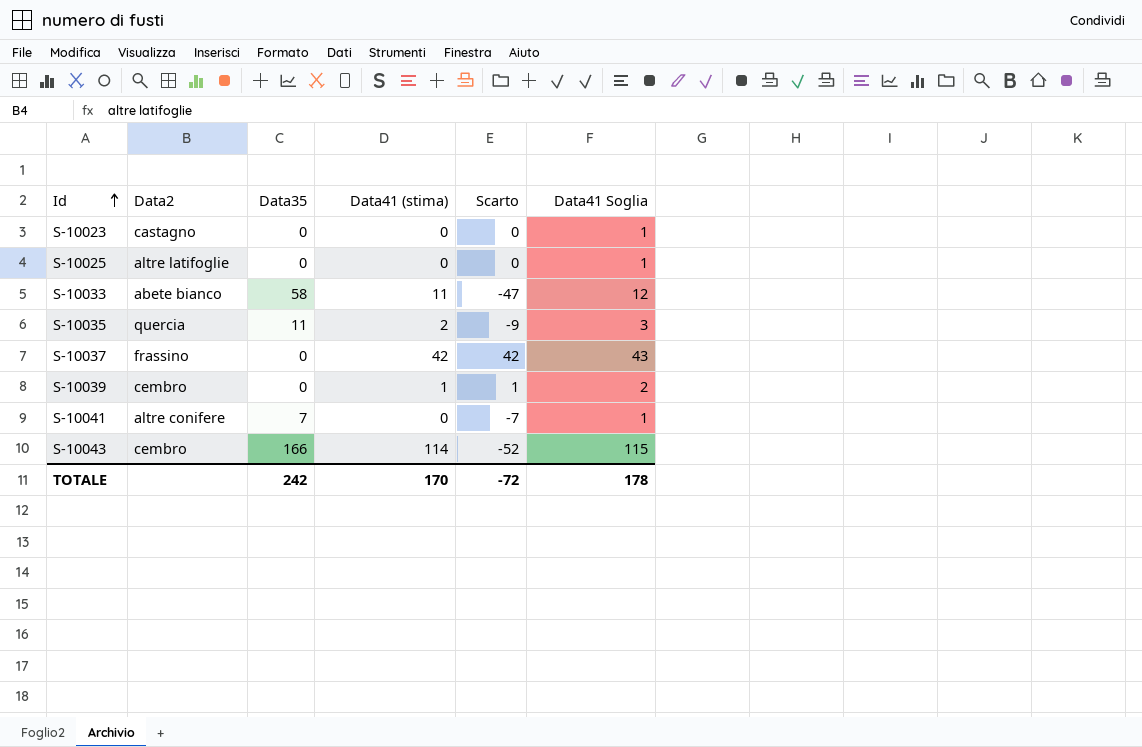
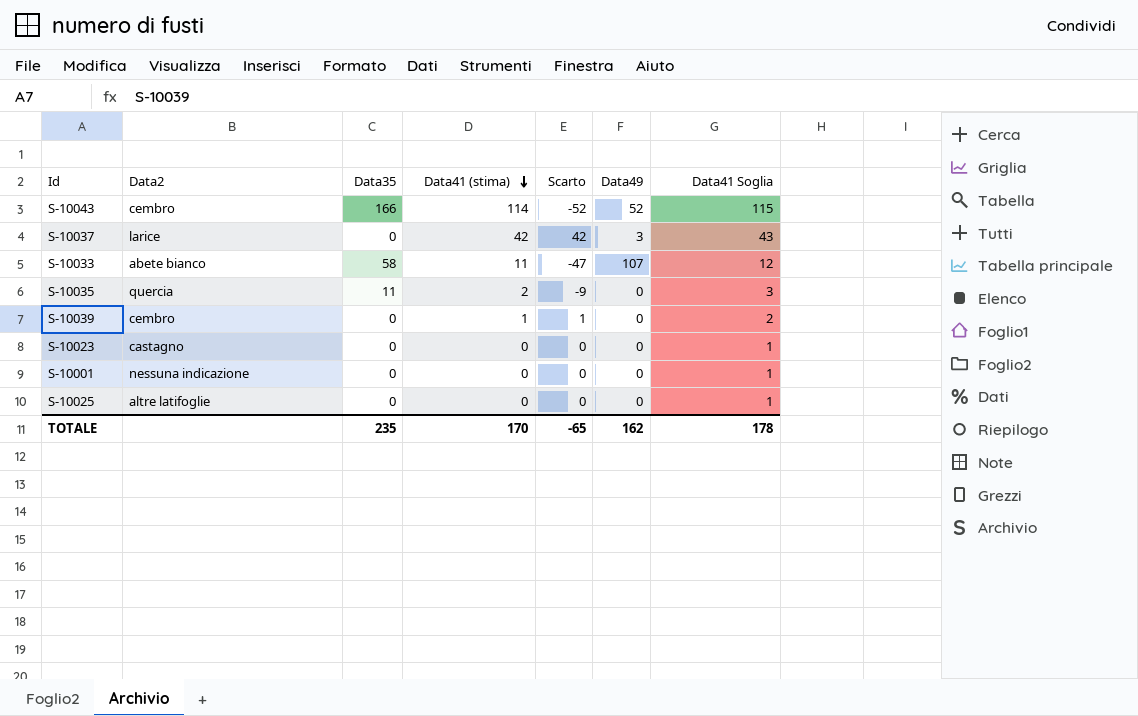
row order: Id ascending -> Data41 (stima) descending
column Data49 | position: none -> 6
row S-10041: altre conifere | 7 | 0 | -7 | 1 -> none
S-10037 | Data2: frassino -> larice
row S-10001: none -> nessuna indicazione | 0 | 0 | 0 | 0 | 1
TOTALE | Data35: 242 -> 235
TOTALE | Scarto: -72 -> -65

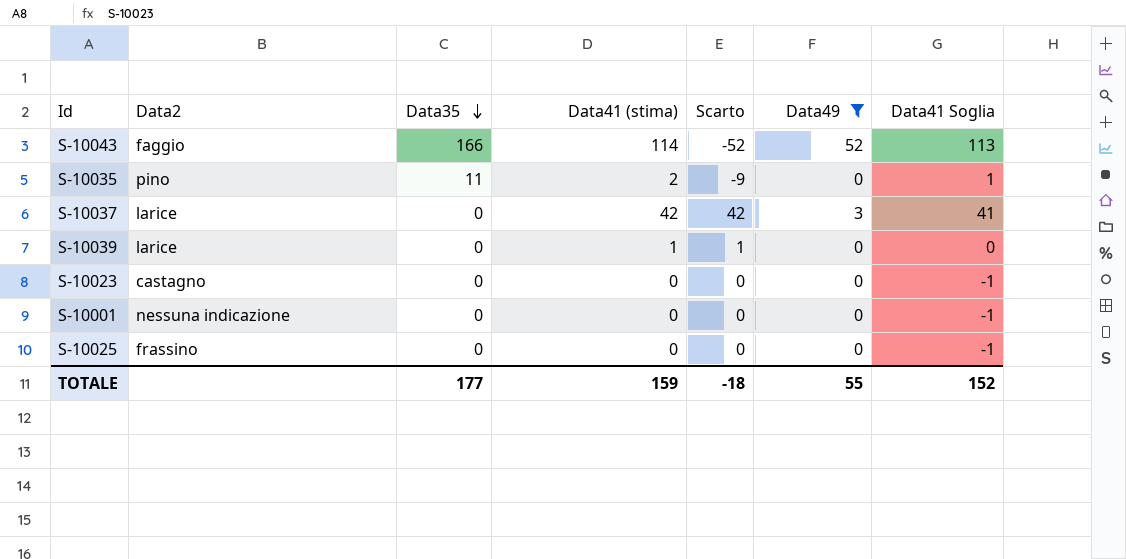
filter: none -> Data49 != 107
row order: Data41 (stima) descending -> Data35 descending
column Data41 Soglia | formula: [Data41 (stima)] + 1 -> [Data41 (stima)] - 1
S-10043 | Data2: cembro -> faggio
S-10035 | Data2: quercia -> pino
S-10039 | Data2: cembro -> larice
S-10025 | Data2: altre latifoglie -> frassino
TOTALE | Data35: 235 -> 177
TOTALE | Data41 (stima): 170 -> 159
TOTALE | Scarto: -65 -> -18
TOTALE | Data49: 162 -> 55
TOTALE | Data41 Soglia: 178 -> 152

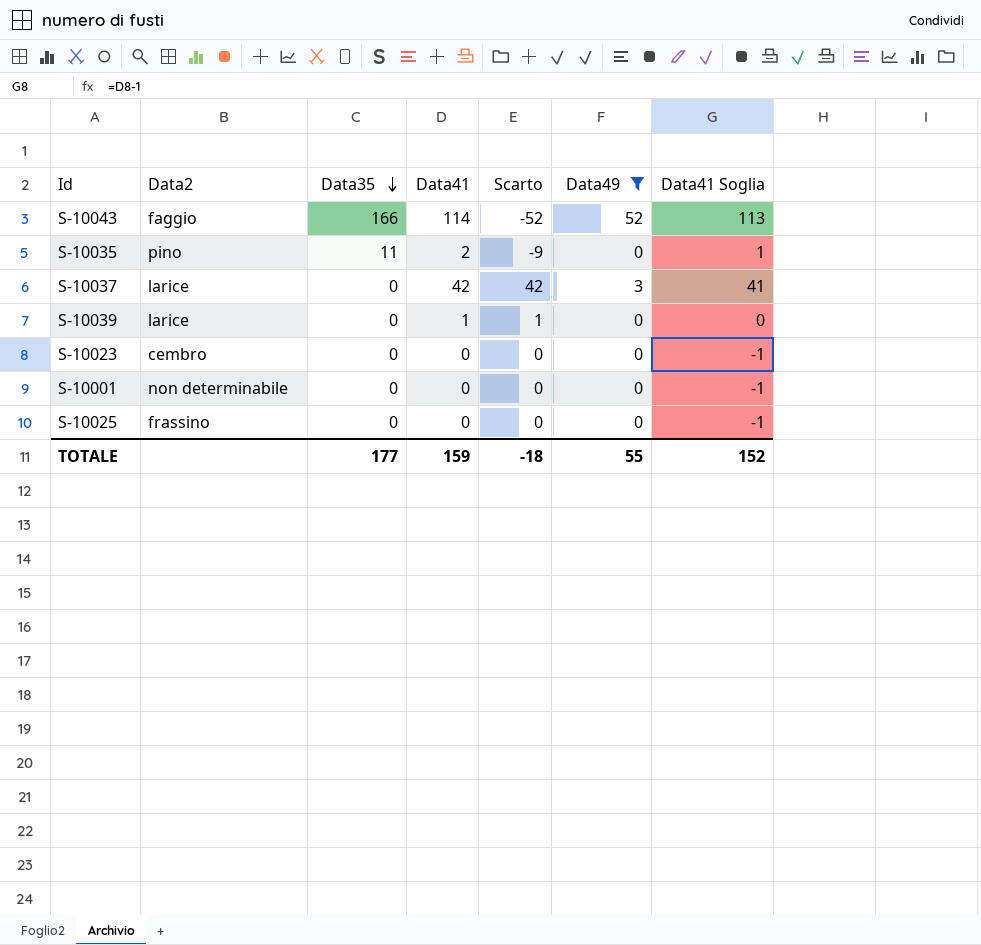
column name: Data41 (stima) -> Data41
S-10023 | Data2: castagno -> cembro
S-10001 | Data2: nessuna indicazione -> non determinabile

